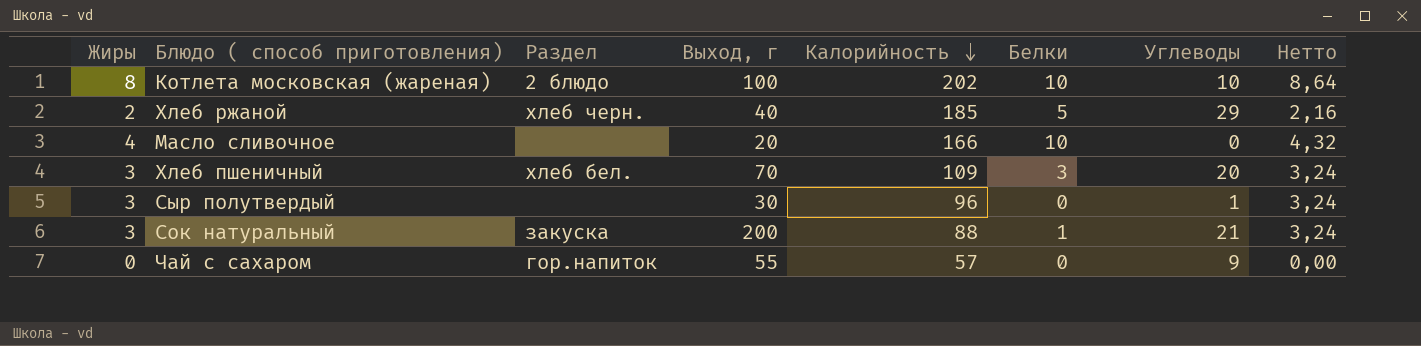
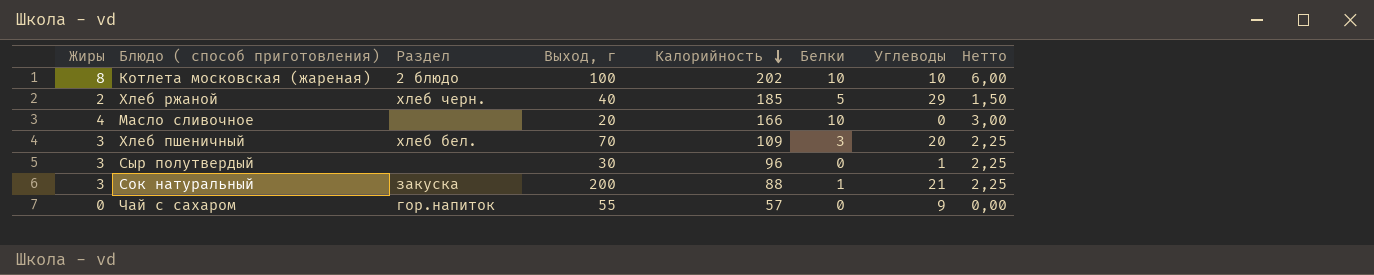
column Нетто | formula: [Жиры] * 1,08 -> [Жиры] * 0,75

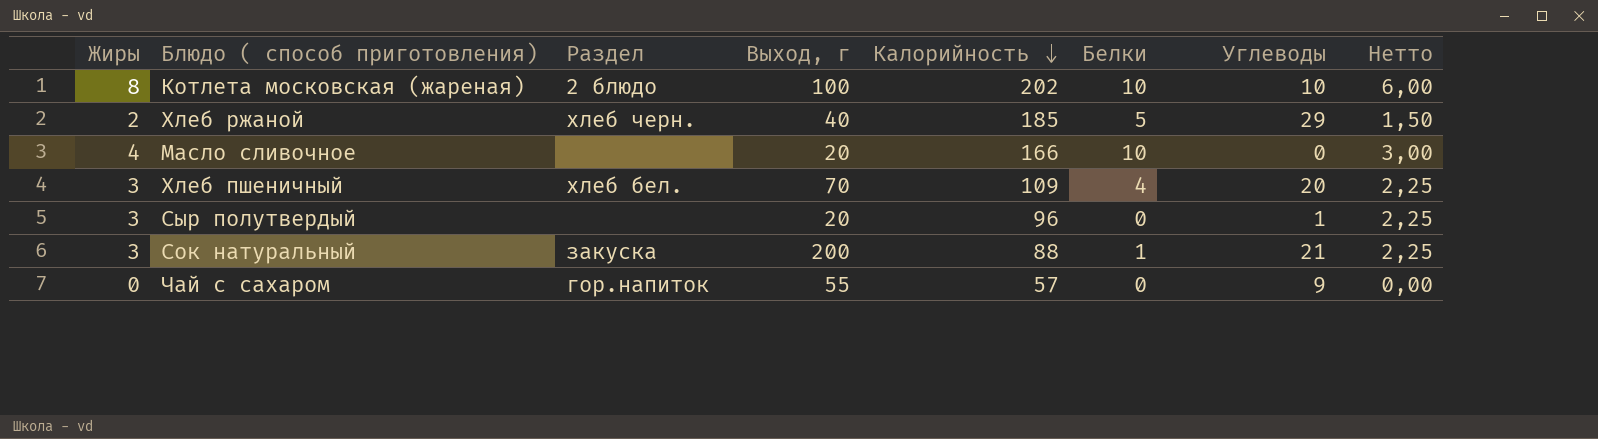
Хлеб пшеничный | Белки: 3 -> 4
Сыр полутвердый | Выход, г: 30 -> 20

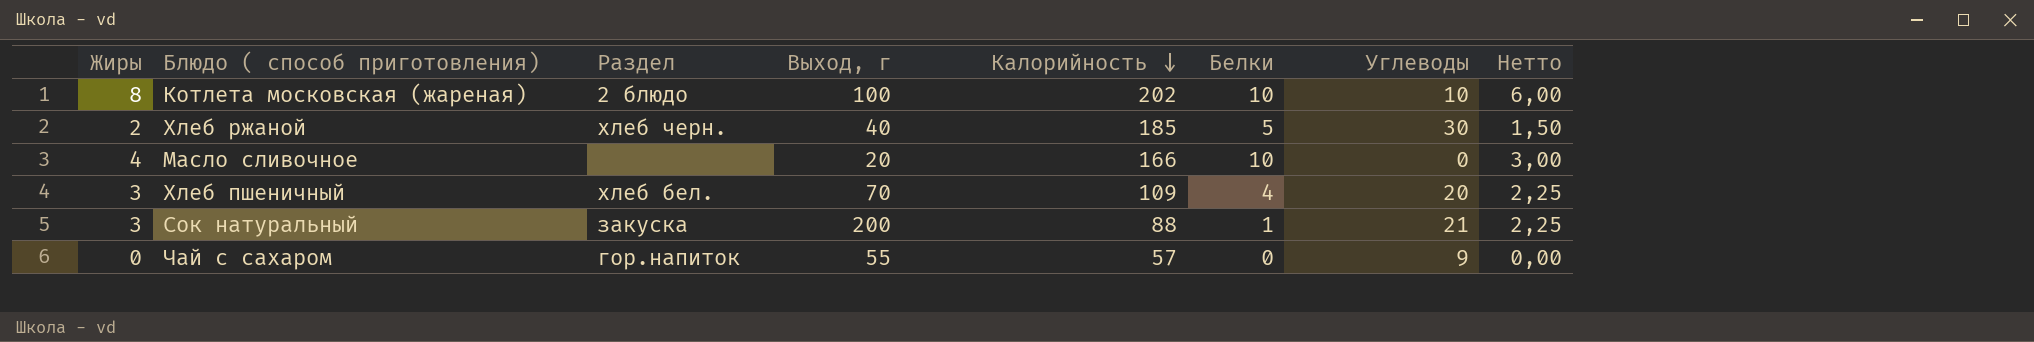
row Сыр полутвердый: 3 | none | 20 | 96 | 0 | 1 | 2,25 -> none
Хлеб ржаной | Углеводы: 29 -> 30

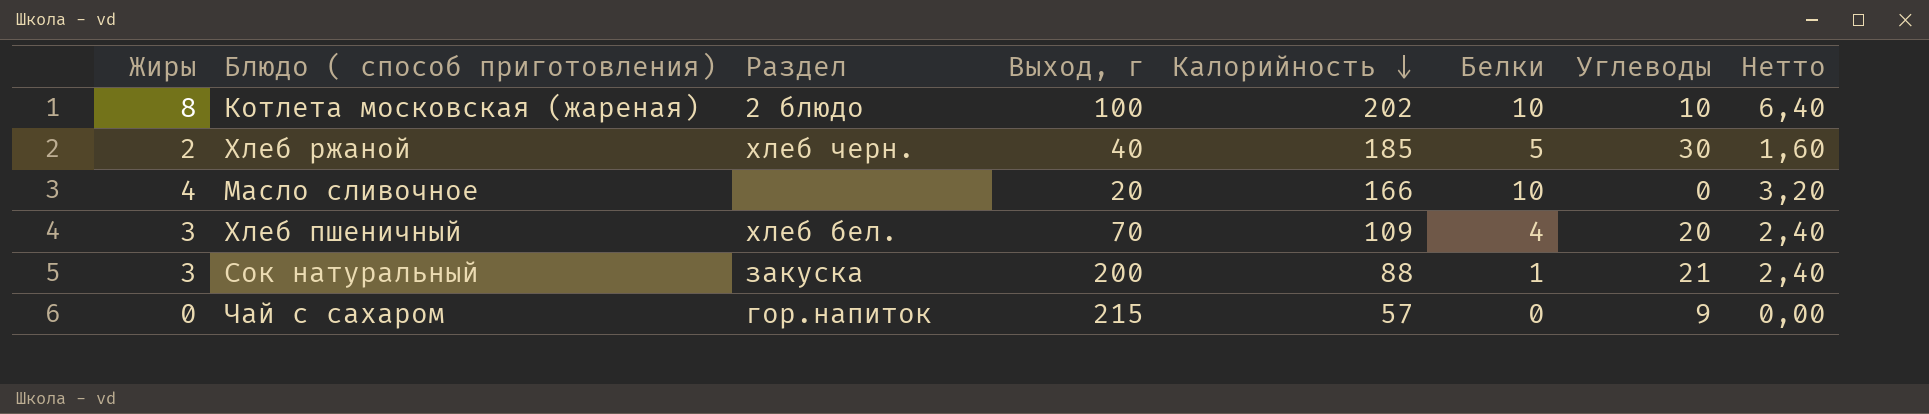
column Нетто | formula: [Жиры] * 0,75 -> [Жиры] * 0,8
Чай с сахаром | Выход, г: 55 -> 215

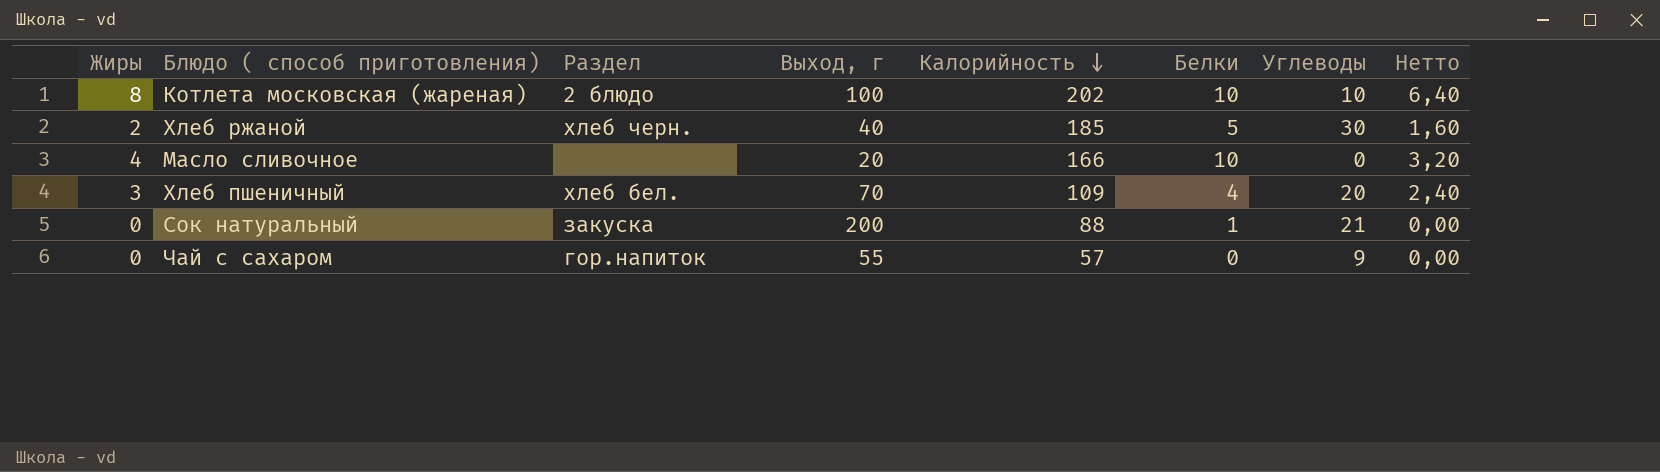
Сок натуральный | Жиры: 3 -> 0
Сок натуральный | Нетто: 2,40 -> 0,00
Чай с сахаром | Выход, г: 215 -> 55

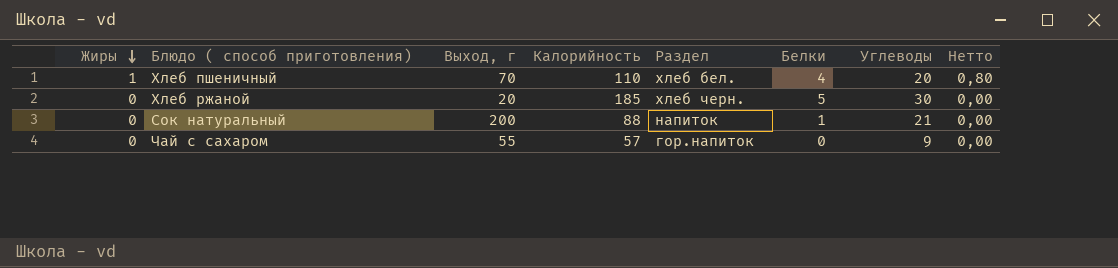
row order: Калорийность descending -> Жиры descending
column Раздел | position: 3 -> 5
row Котлета московская (жареная): 8 | 2 блюдо | 100 | 202 | 10 | 10 | 6,40 -> none
row Масло сливочное: 4 | none | 20 | 166 | 10 | 0 | 3,20 -> none
Хлеб пшеничный | Жиры: 3 -> 1
Хлеб пшеничный | Калорийность: 109 -> 110
Хлеб пшеничный | Нетто: 2,40 -> 0,80
Хлеб ржаной | Жиры: 2 -> 0
Хлеб ржаной | Выход, г: 40 -> 20
Хлеб ржаной | Нетто: 1,60 -> 0,00
Сок натуральный | Раздел: закуска -> напиток

